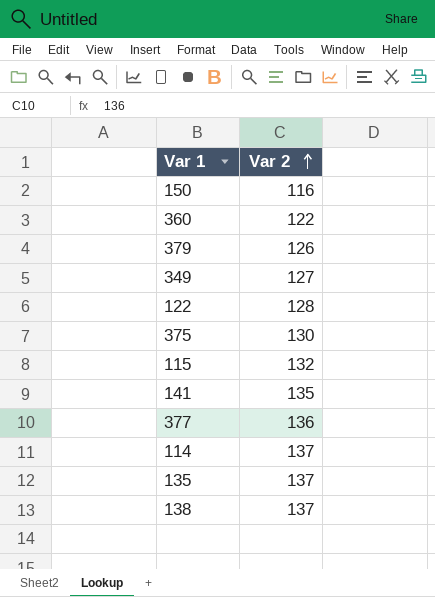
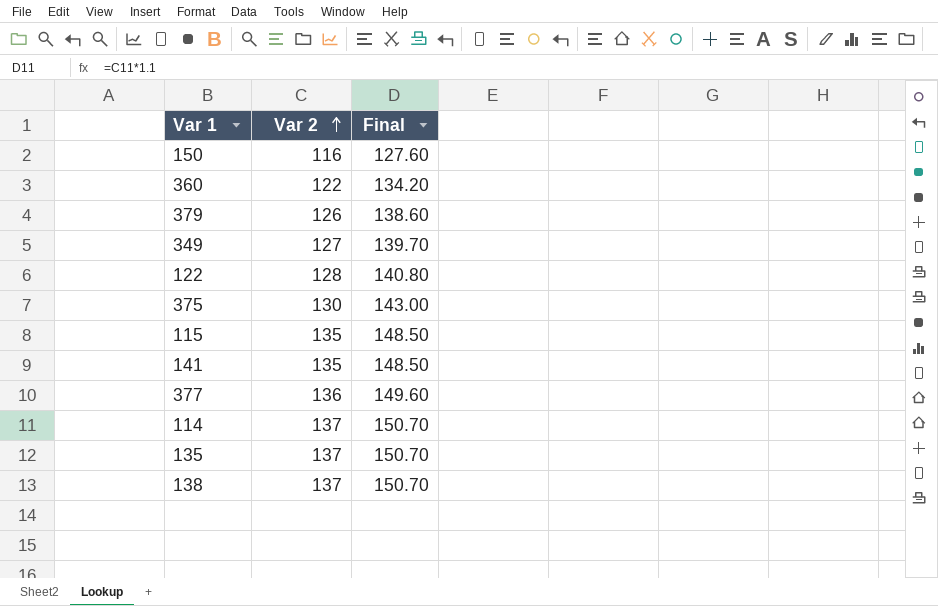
column Final | formula: none -> [Var 2] * 1.1
115 | Var 2: 132 -> 135

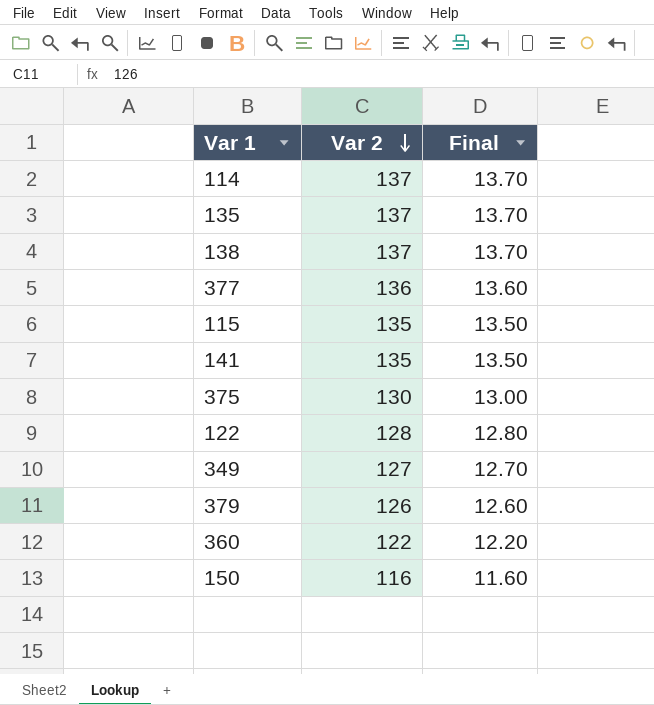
row order: Var 2 ascending -> Var 2 descending
column Final | formula: [Var 2] * 1.1 -> [Var 2] * 0.1

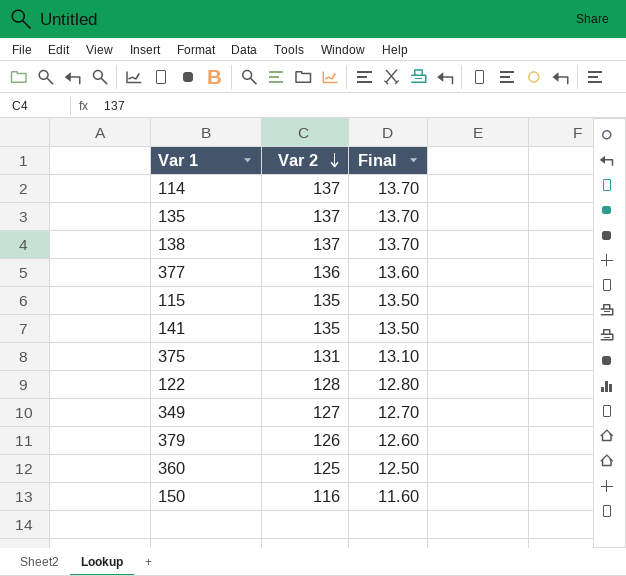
375 | Var 2: 130 -> 131
375 | Final: 13.00 -> 13.10
360 | Var 2: 122 -> 125
360 | Final: 12.20 -> 12.50

